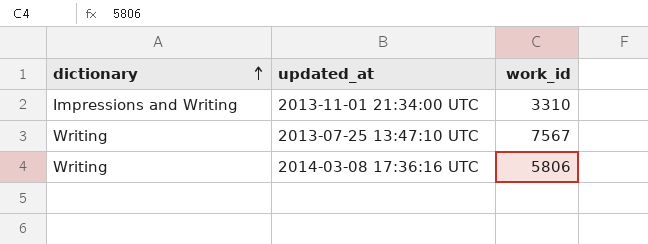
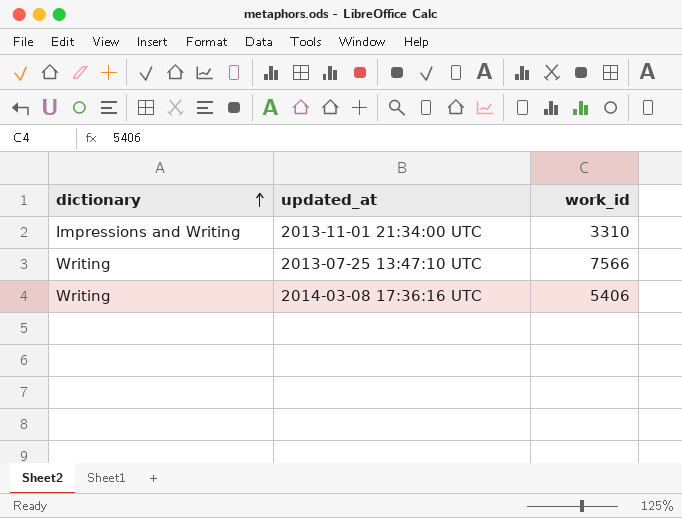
2013-07-25 13:47:10 UTC | work_id: 7567 -> 7566
2014-03-08 17:36:16 UTC | work_id: 5806 -> 5406

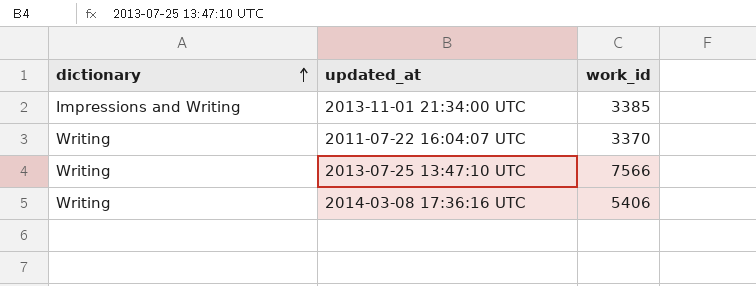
2013-11-01 21:34:00 UTC | work_id: 3310 -> 3385
row 2011-07-22 16:04:07 UTC: none -> Writing | 3370

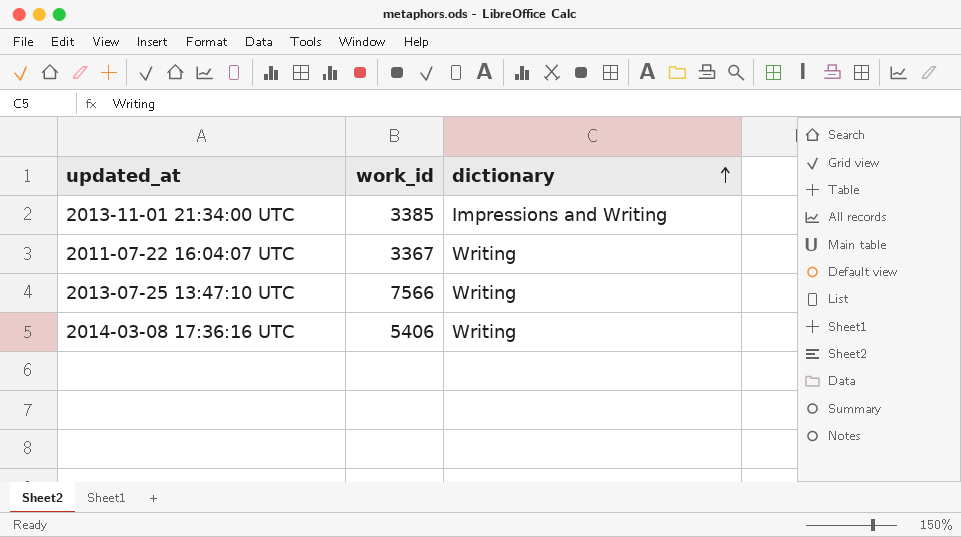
column dictionary | position: 1 -> 3
2011-07-22 16:04:07 UTC | work_id: 3370 -> 3367

